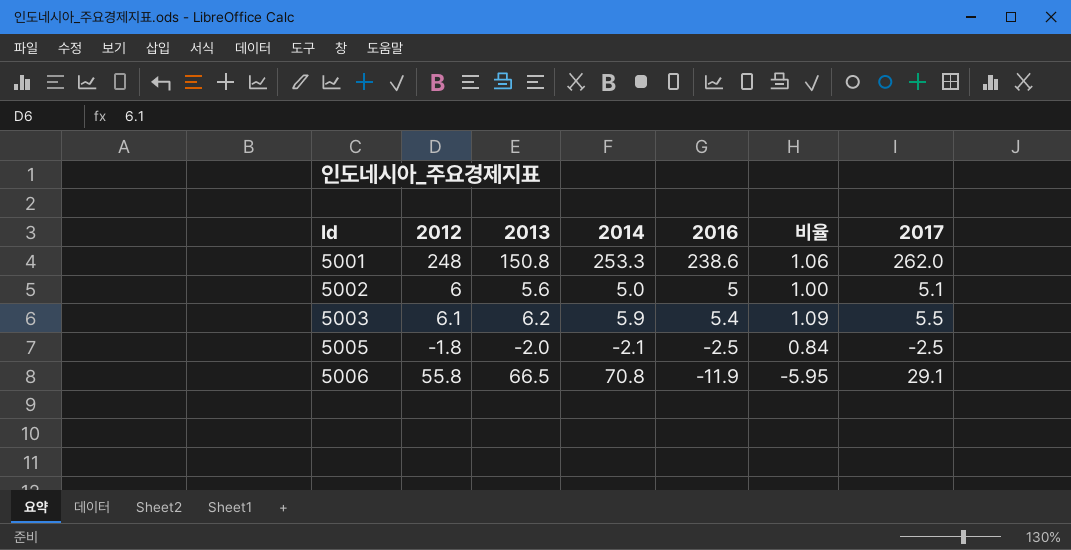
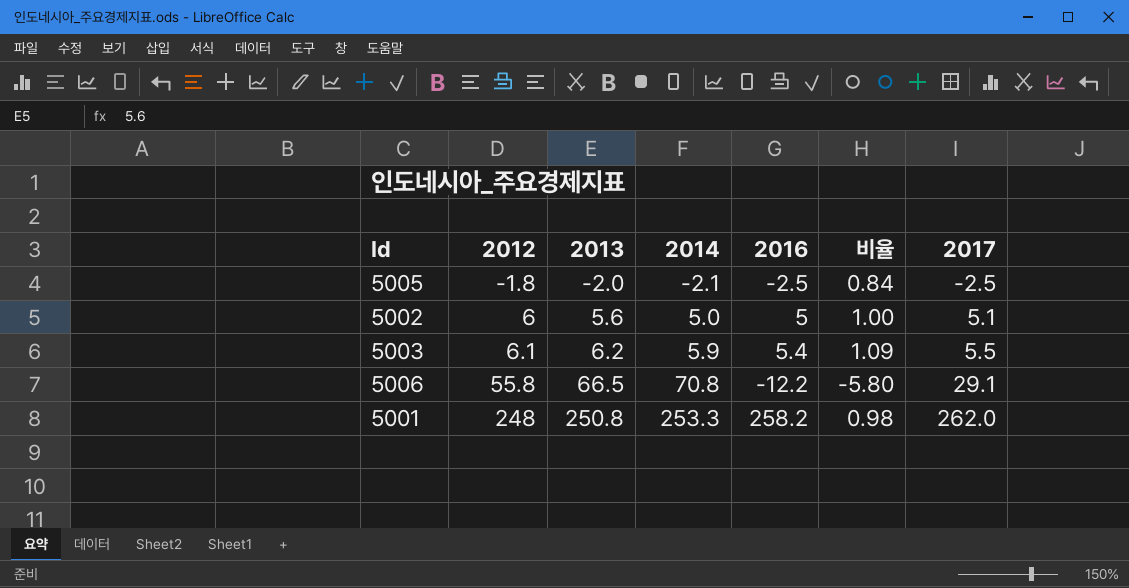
row order: Id ascending -> 2012 ascending
5006 | 2016: -11.9 -> -12.2
5006 | 비율: -5.95 -> -5.80
5001 | 2013: 150.8 -> 250.8
5001 | 2016: 238.6 -> 258.2
5001 | 비율: 1.06 -> 0.98

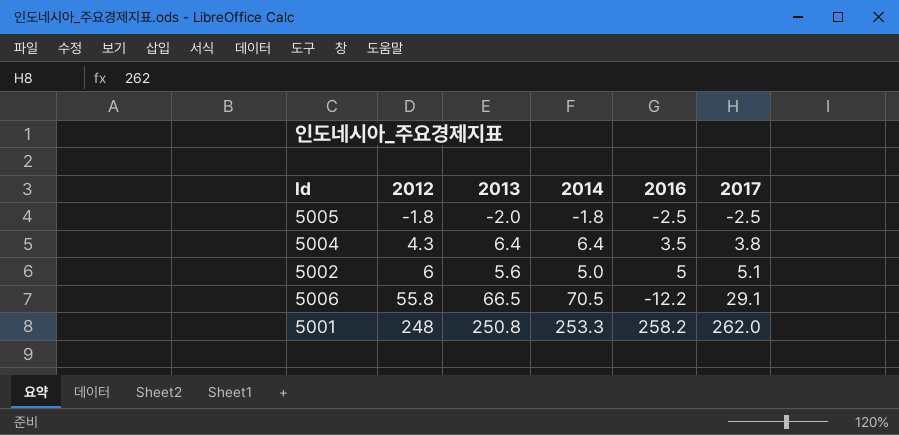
column 비율 | formula: [2014] / [2016] -> none
row 5003: 6.1 | 6.2 | 5.9 | 5.4 | 1.09 | 5.5 -> none
5005 | 2014: -2.1 -> -1.8
row 5004: none -> 4.3 | 6.4 | 6.4 | 3.5 | 3.8
5006 | 2014: 70.8 -> 70.5

